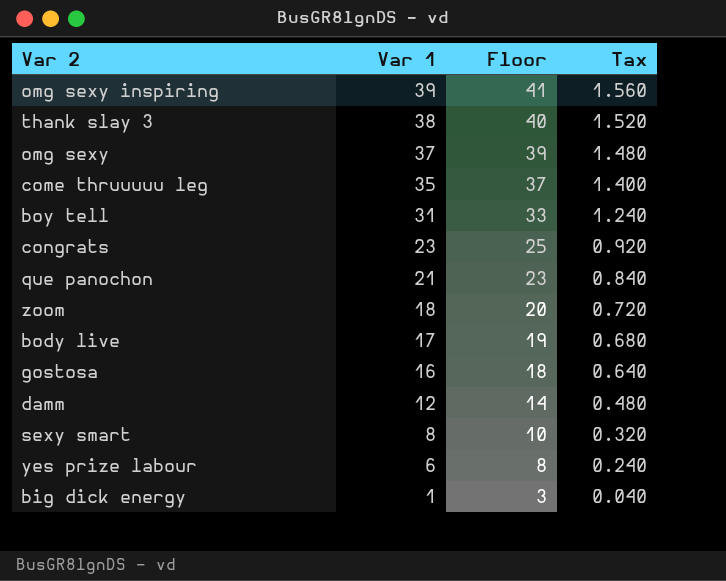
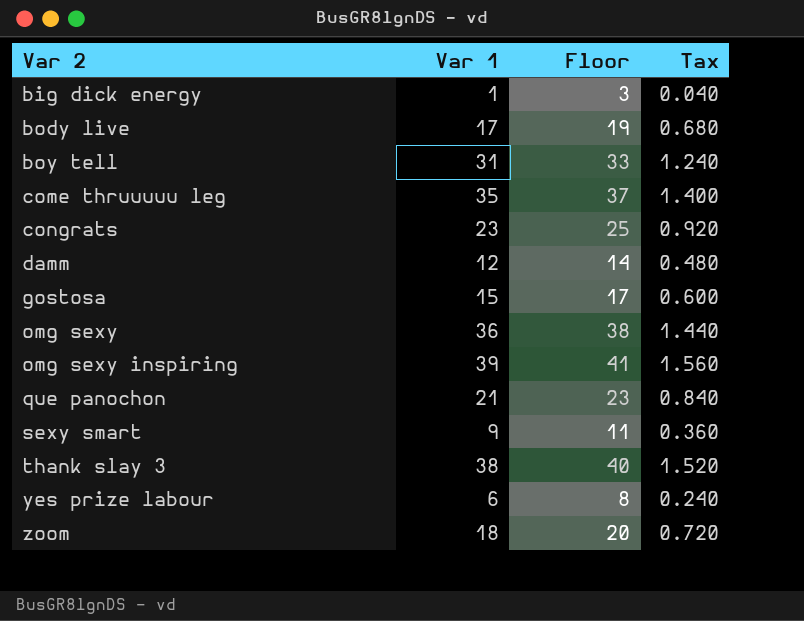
row order: Var 1 descending -> Var 2 ascending
gostosa | Var 1: 16 -> 15
gostosa | Floor: 18 -> 17
gostosa | Tax: 0.640 -> 0.600
omg sexy | Var 1: 37 -> 36
omg sexy | Floor: 39 -> 38
omg sexy | Tax: 1.480 -> 1.440
sexy smart | Var 1: 8 -> 9
sexy smart | Floor: 10 -> 11
sexy smart | Tax: 0.320 -> 0.360

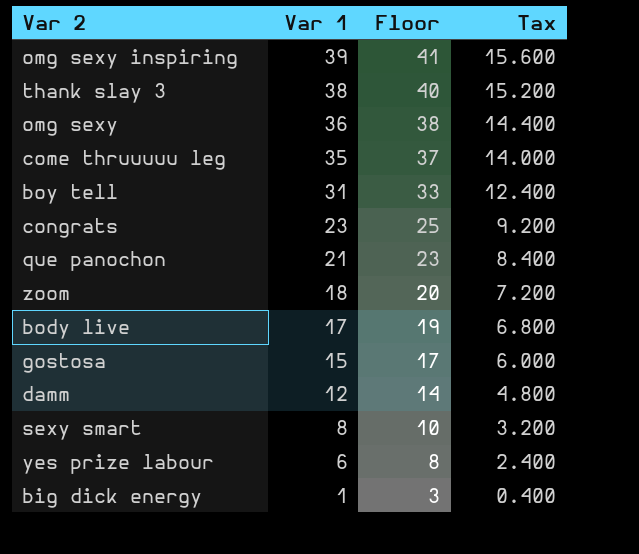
row order: Var 2 ascending -> Var 1 descending
column Tax | formula: [Var 1] * 0.04 -> [Var 1] * 0.4
sexy smart | Var 1: 9 -> 8
sexy smart | Floor: 11 -> 10

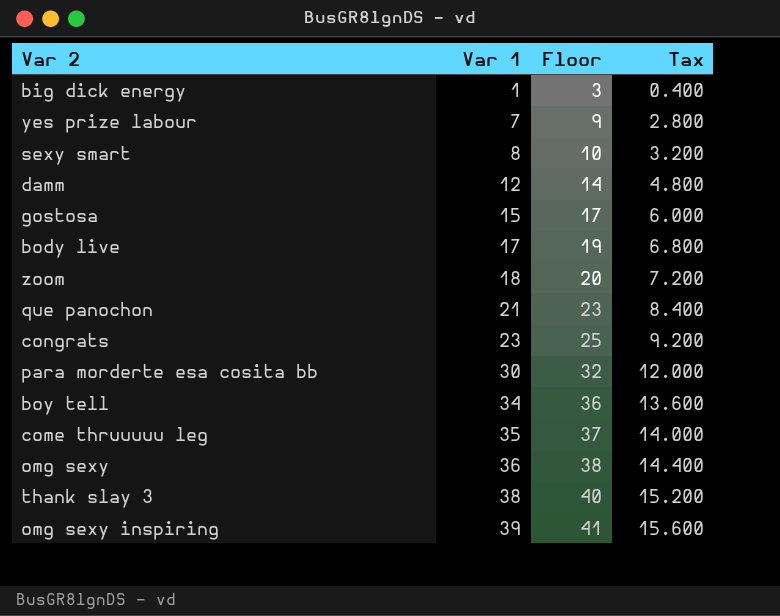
row order: Var 1 descending -> Var 1 ascending
yes prize labour | Var 1: 6 -> 7
yes prize labour | Floor: 8 -> 9
yes prize labour | Tax: 2.400 -> 2.800
row para morderte esa cosita bb: none -> 30 | 32 | 12.000
boy tell | Var 1: 31 -> 34
boy tell | Floor: 33 -> 36
boy tell | Tax: 12.400 -> 13.600

